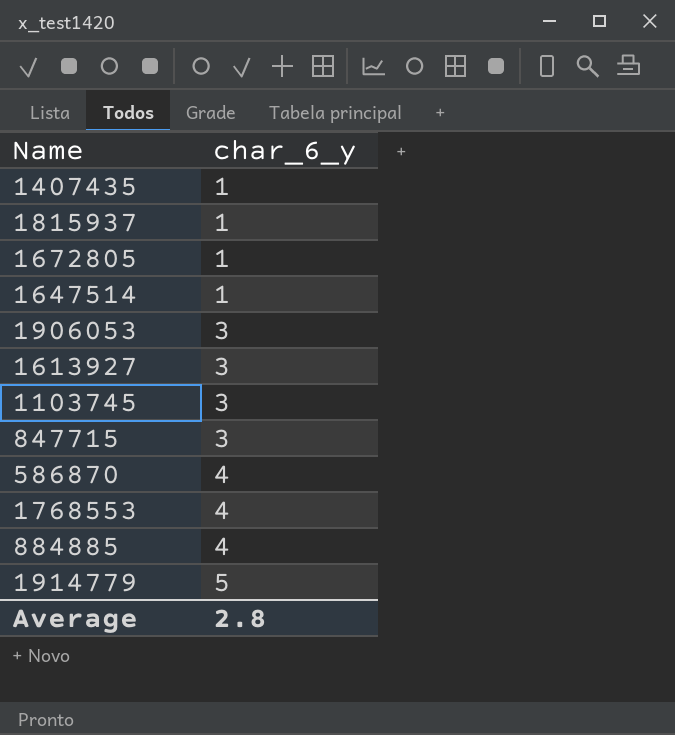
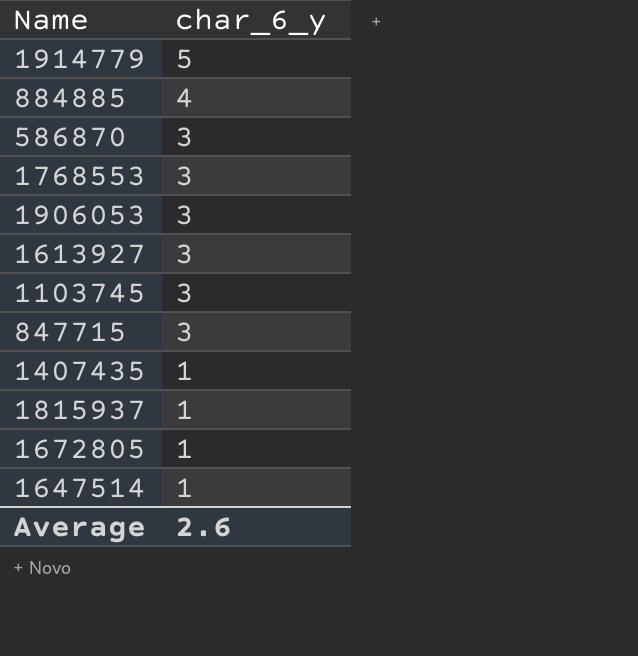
row order: char_6_y ascending -> char_6_y descending
586870 | char_6_y: 4 -> 3
1768553 | char_6_y: 4 -> 3
Average | char_6_y: 2.8 -> 2.6

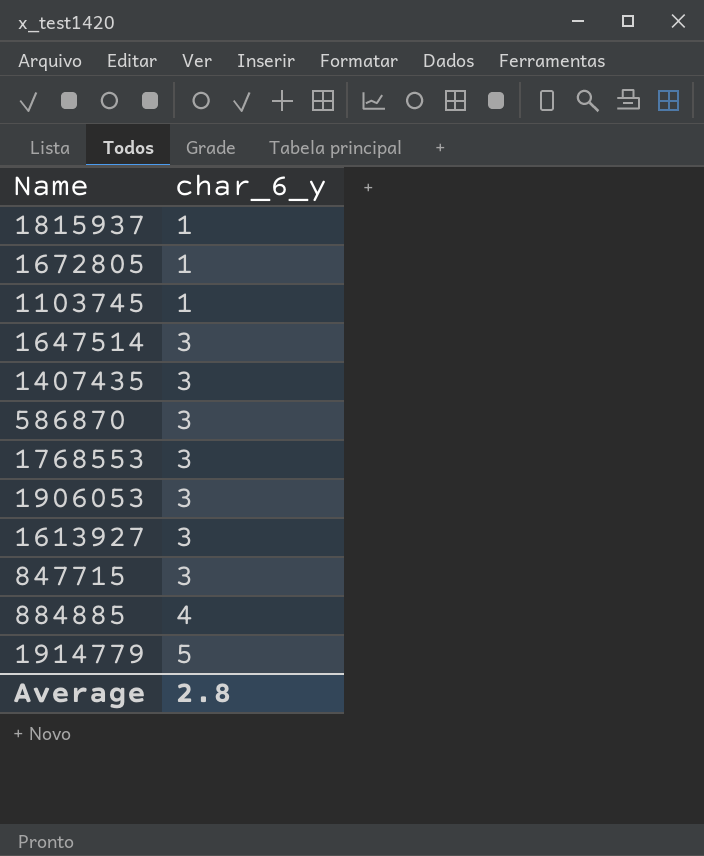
row order: char_6_y descending -> char_6_y ascending
1103745 | char_6_y: 3 -> 1
1647514 | char_6_y: 1 -> 3
1407435 | char_6_y: 1 -> 3
Average | char_6_y: 2.6 -> 2.8

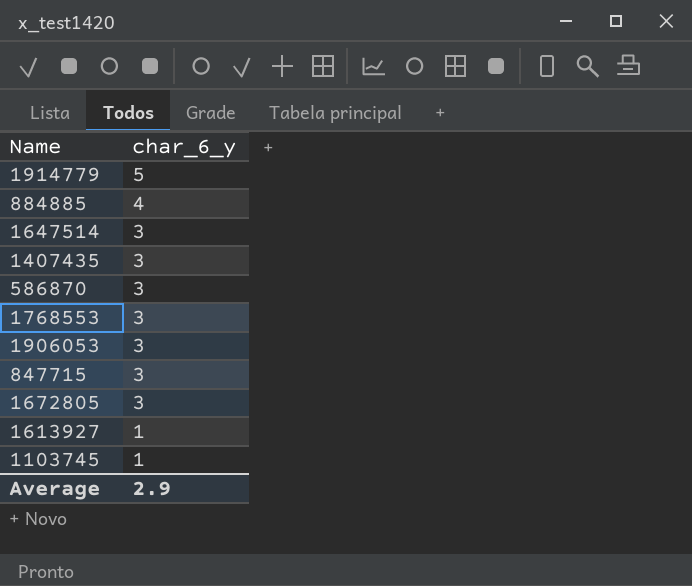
row order: char_6_y ascending -> char_6_y descending
row 1815937: 1 -> none
1672805 | char_6_y: 1 -> 3
1613927 | char_6_y: 3 -> 1
Average | char_6_y: 2.8 -> 2.9

